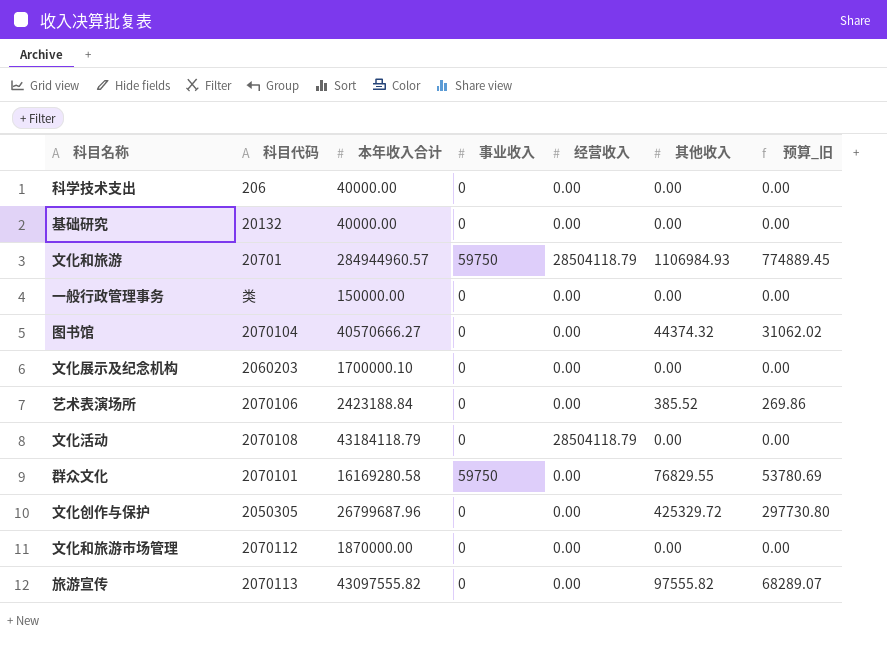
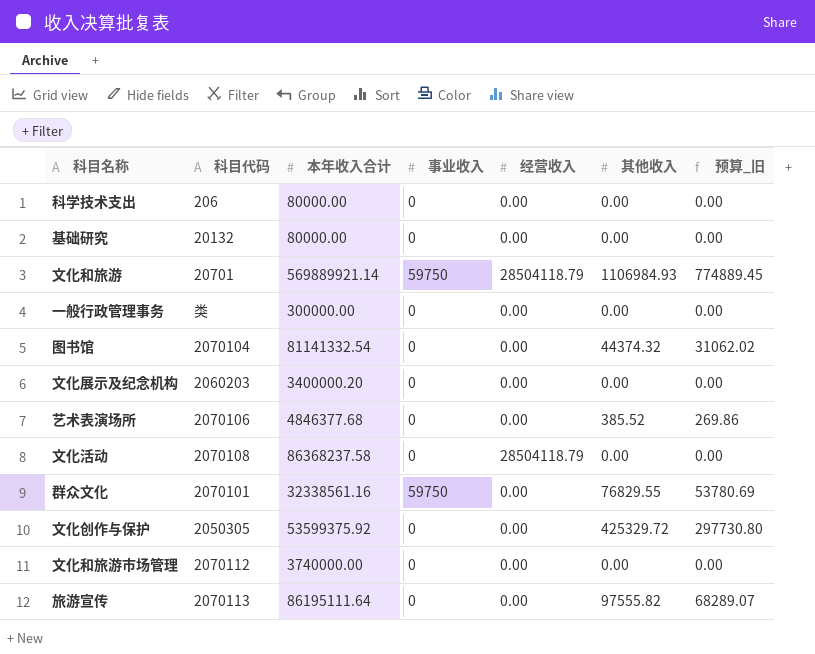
科学技术支出 | 本年收入合计: 40000.00 -> 80000.00
基础研究 | 本年收入合计: 40000.00 -> 80000.00
文化和旅游 | 本年收入合计: 284944960.57 -> 569889921.14
一般行政管理事务 | 本年收入合计: 150000.00 -> 300000.00
图书馆 | 本年收入合计: 40570666.27 -> 81141332.54
文化展示及纪念机构 | 本年收入合计: 1700000.10 -> 3400000.20
艺术表演场所 | 本年收入合计: 2423188.84 -> 4846377.68
文化活动 | 本年收入合计: 43184118.79 -> 86368237.58
群众文化 | 本年收入合计: 16169280.58 -> 32338561.16
文化创作与保护 | 本年收入合计: 26799687.96 -> 53599375.92
文化和旅游市场管理 | 本年收入合计: 1870000.00 -> 3740000.00
旅游宣传 | 本年收入合计: 43097555.82 -> 86195111.64

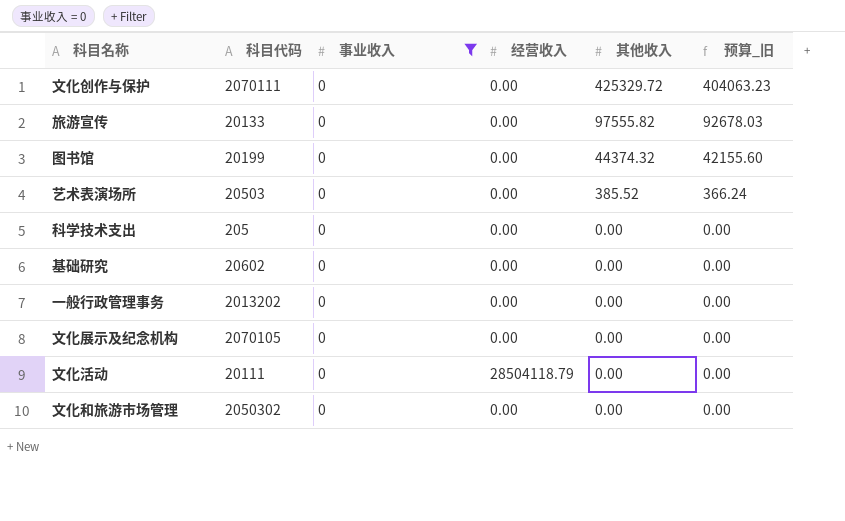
filter: none -> 事业收入 = 0
row order: none -> 其他收入 descending
column 本年收入合计 | position: 3 -> none
column 预算_旧 | formula: [其他收入] * 0.7 -> [其他收入] * 0.95
文化创作与保护 | 科目代码: 2050305 -> 2070111
旅游宣传 | 科目代码: 2070113 -> 20133
图书馆 | 科目代码: 2070104 -> 20199
艺术表演场所 | 科目代码: 2070106 -> 20503
科学技术支出 | 科目代码: 206 -> 205
基础研究 | 科目代码: 20132 -> 20602
一般行政管理事务 | 科目代码: 类 -> 2013202
文化展示及纪念机构 | 科目代码: 2060203 -> 2070105
文化活动 | 科目代码: 2070108 -> 20111
文化和旅游市场管理 | 科目代码: 2070112 -> 2050302

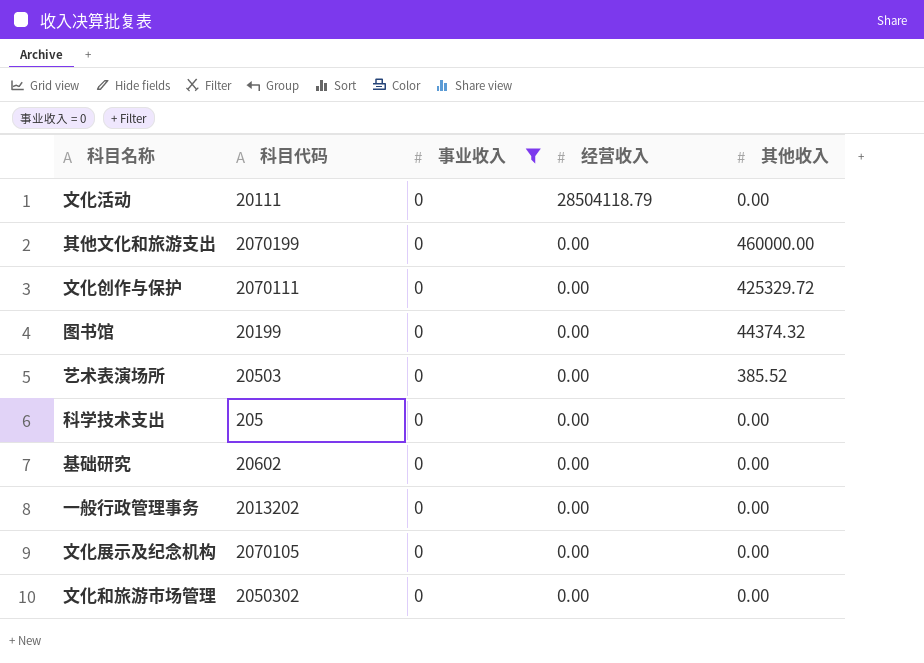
row order: 其他收入 descending -> 经营收入 descending
column 预算_旧 | formula: [其他收入] * 0.95 -> none
row 旅游宣传: 20133 | 0 | 0.00 | 97555.82 | 92678.03 -> none
row 其他文化和旅游支出: none -> 2070199 | 0 | 0.00 | 460000.00

